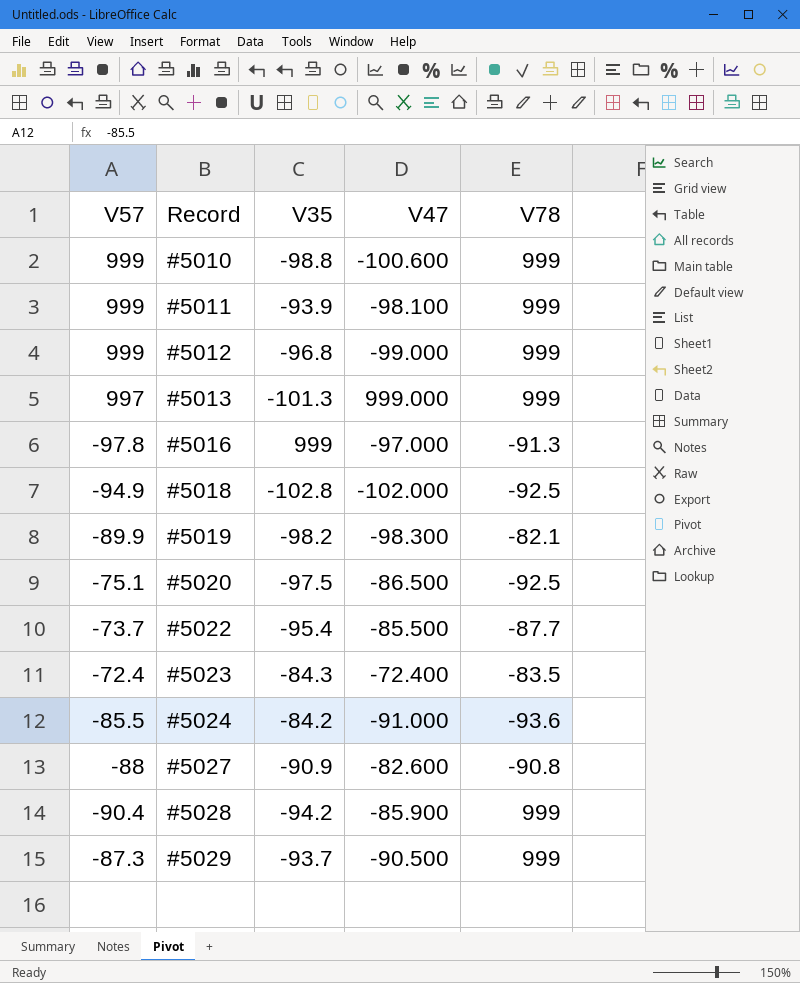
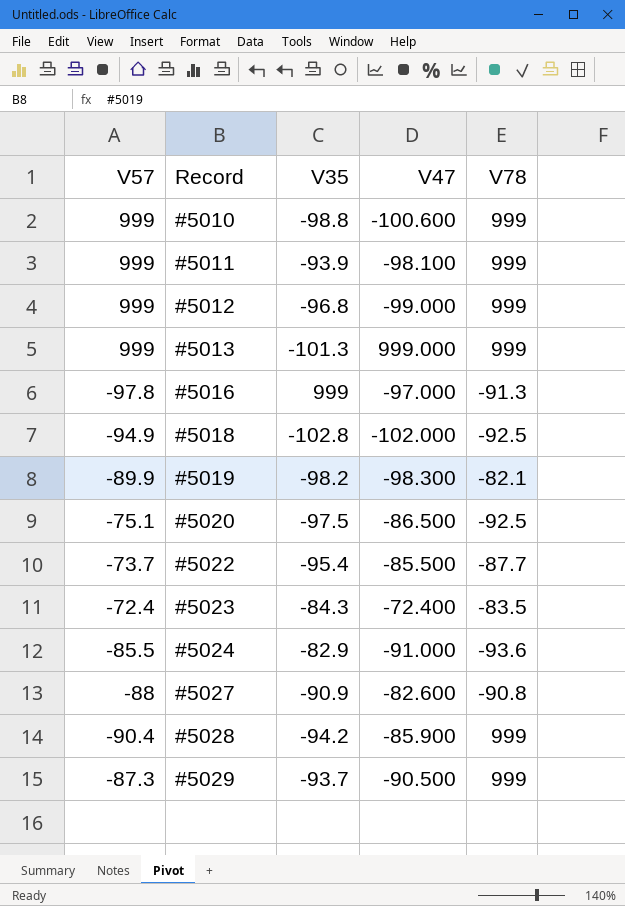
#5013 | V57: 997 -> 999
#5024 | V35: -84.2 -> -82.9

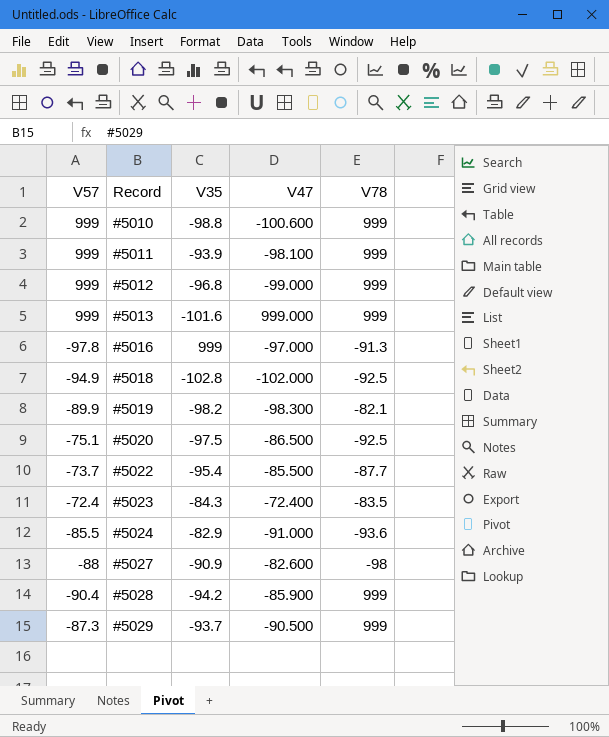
#5013 | V35: -101.3 -> -101.6
#5027 | V78: -90.8 -> -98

